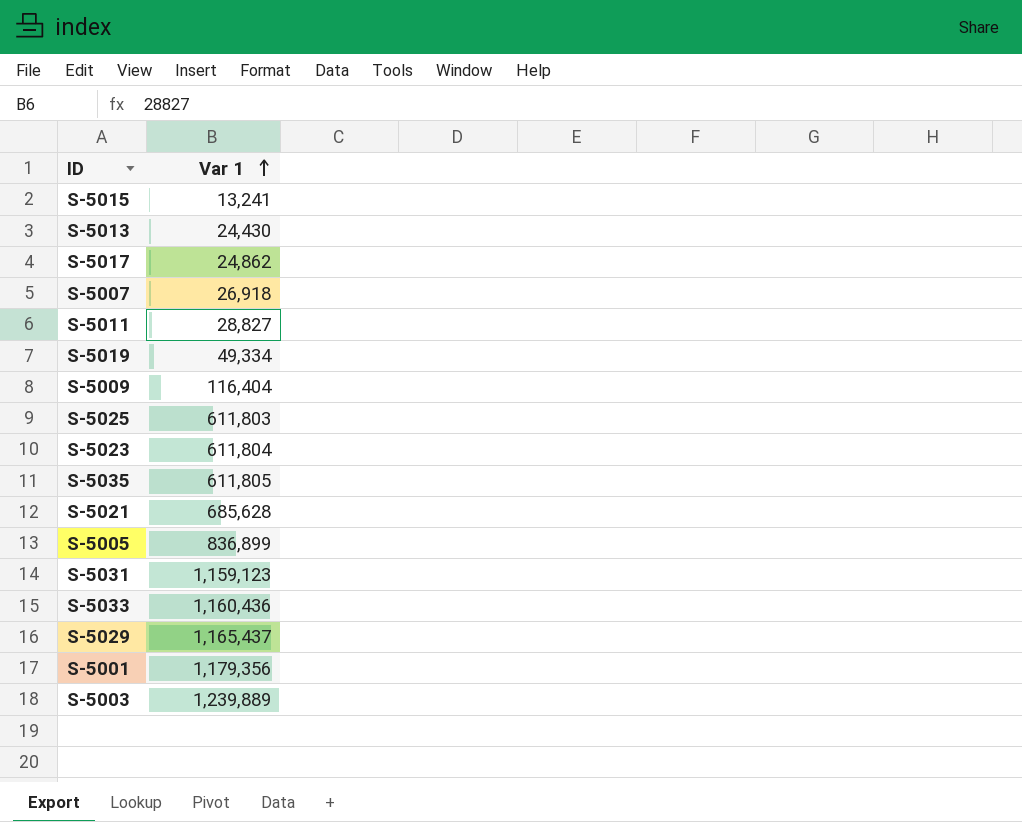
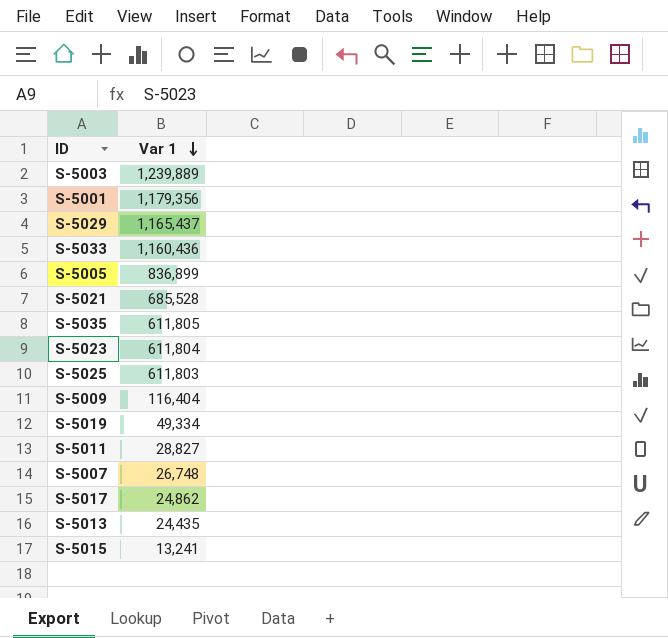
row order: Var 1 ascending -> Var 1 descending
row S-5031: 1,159,123 -> none
S-5021 | Var 1: 685,628 -> 685,528
S-5007 | Var 1: 26,918 -> 26,748
S-5013 | Var 1: 24,430 -> 24,435

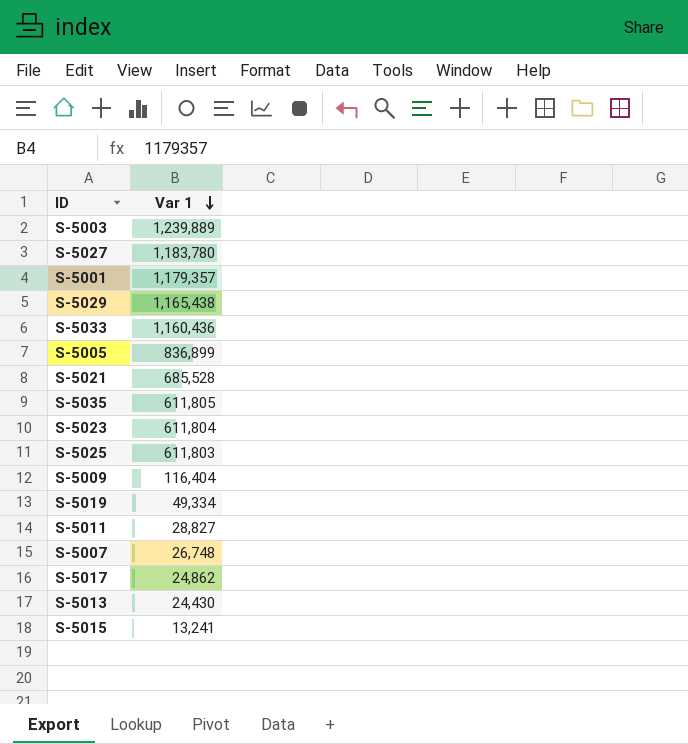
row S-5027: none -> 1,183,780
S-5001 | Var 1: 1,179,356 -> 1,179,357
S-5029 | Var 1: 1,165,437 -> 1,165,438
S-5013 | Var 1: 24,435 -> 24,430

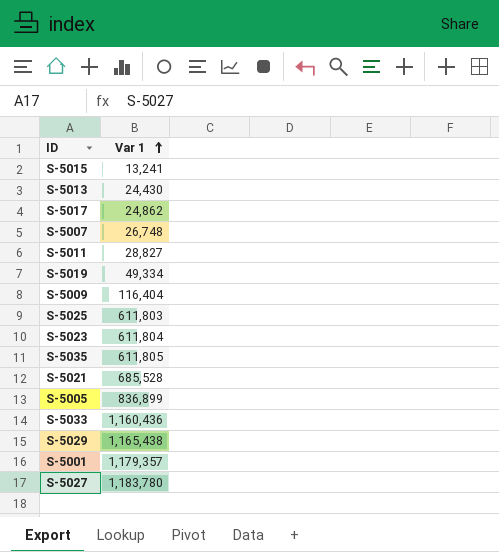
row order: Var 1 descending -> Var 1 ascending
row S-5003: 1,239,889 -> none

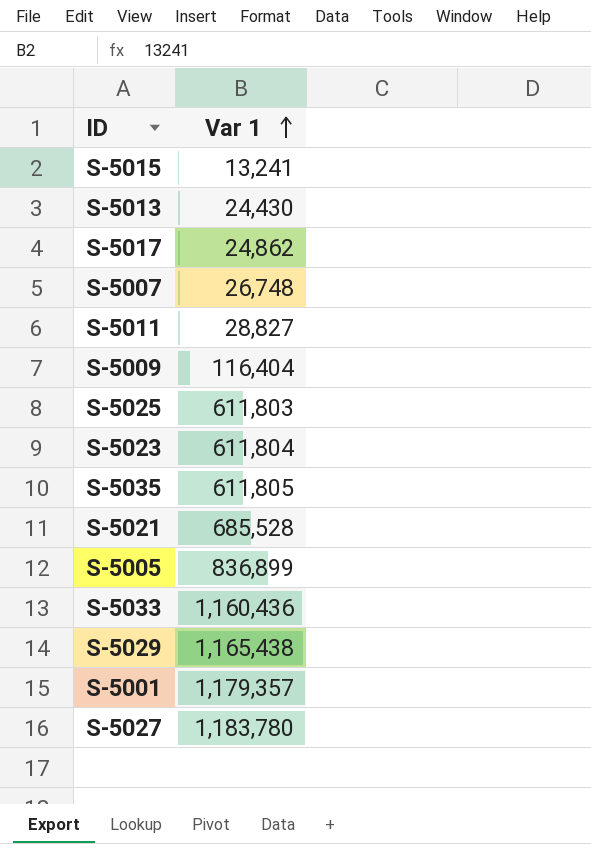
row S-5019: 49,334 -> none

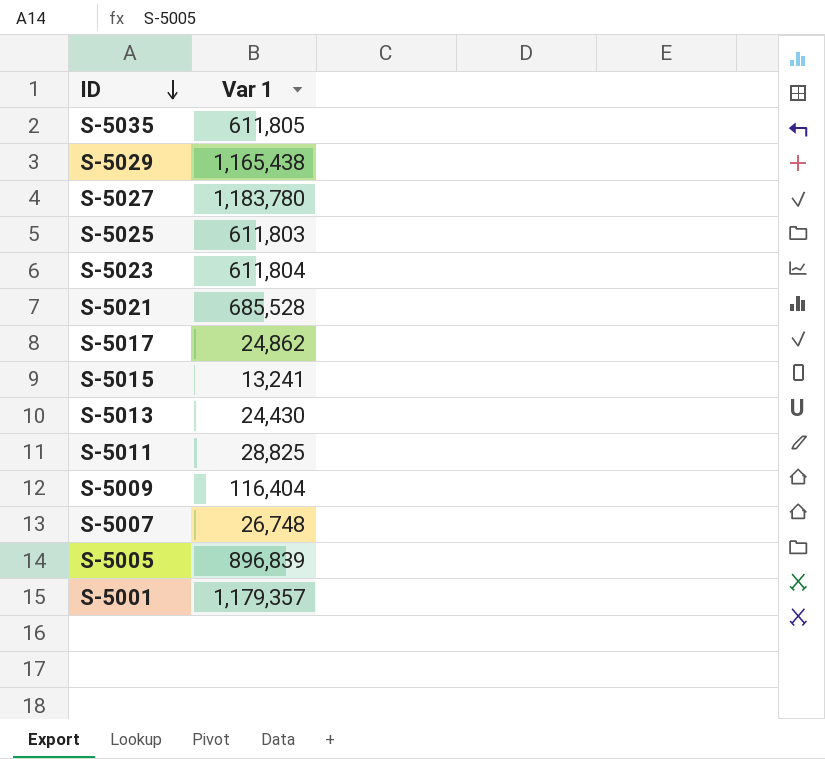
row order: Var 1 ascending -> ID descending
row S-5033: 1,160,436 -> none
S-5011 | Var 1: 28,827 -> 28,825
S-5005 | Var 1: 836,899 -> 896,839

